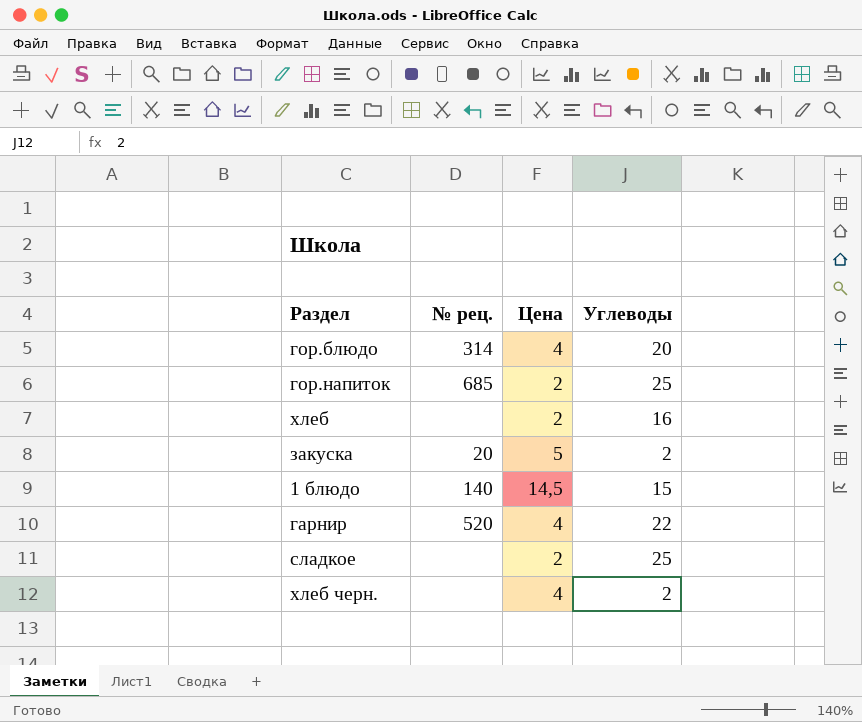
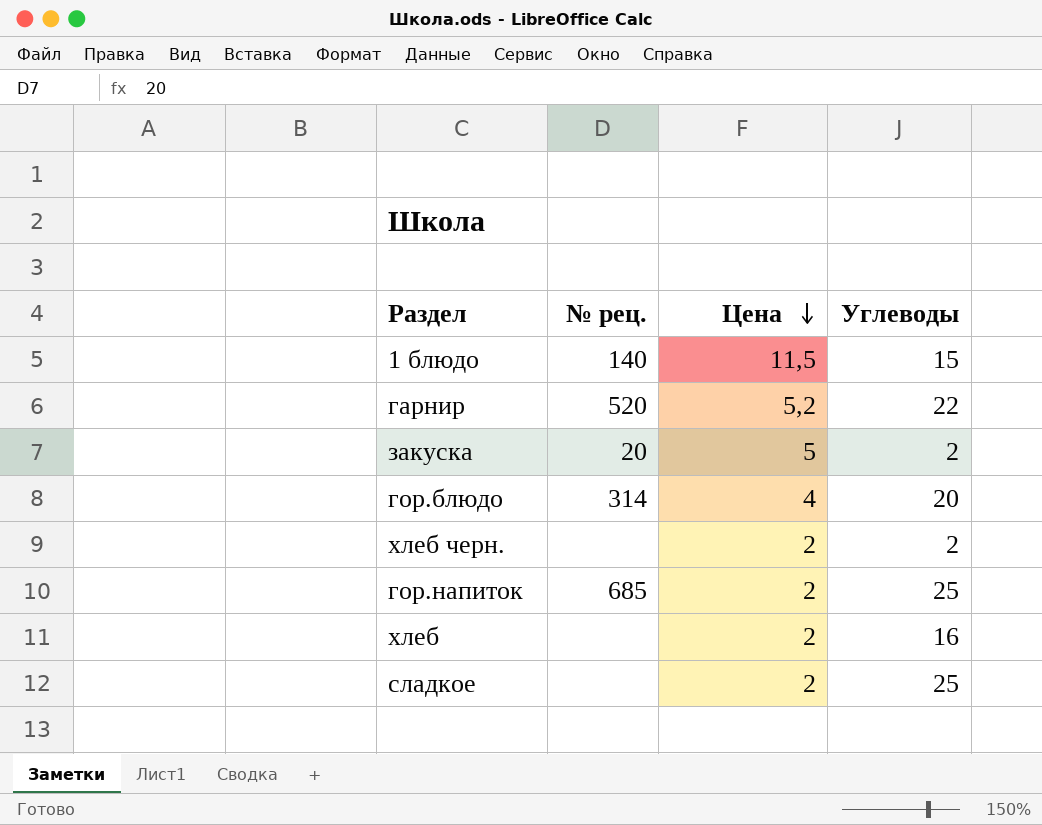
row order: none -> Цена descending
1 блюдо | Цена: 14,5 -> 11,5
гарнир | Цена: 4 -> 5,2
хлеб черн. | Цена: 4 -> 2

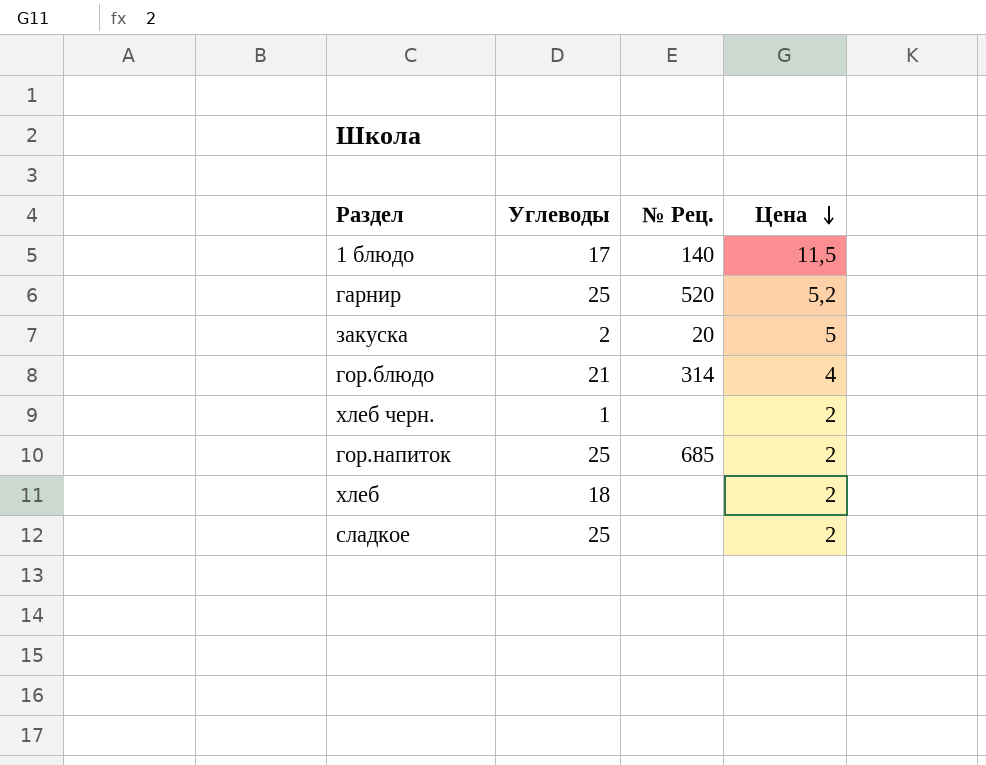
column Углеводы | position: 4 -> 2
column name: № рец. -> № Рец.
1 блюдо | Углеводы: 15 -> 17
гарнир | Углеводы: 22 -> 25
гор.блюдо | Углеводы: 20 -> 21
хлеб черн. | Углеводы: 2 -> 1
хлеб | Углеводы: 16 -> 18

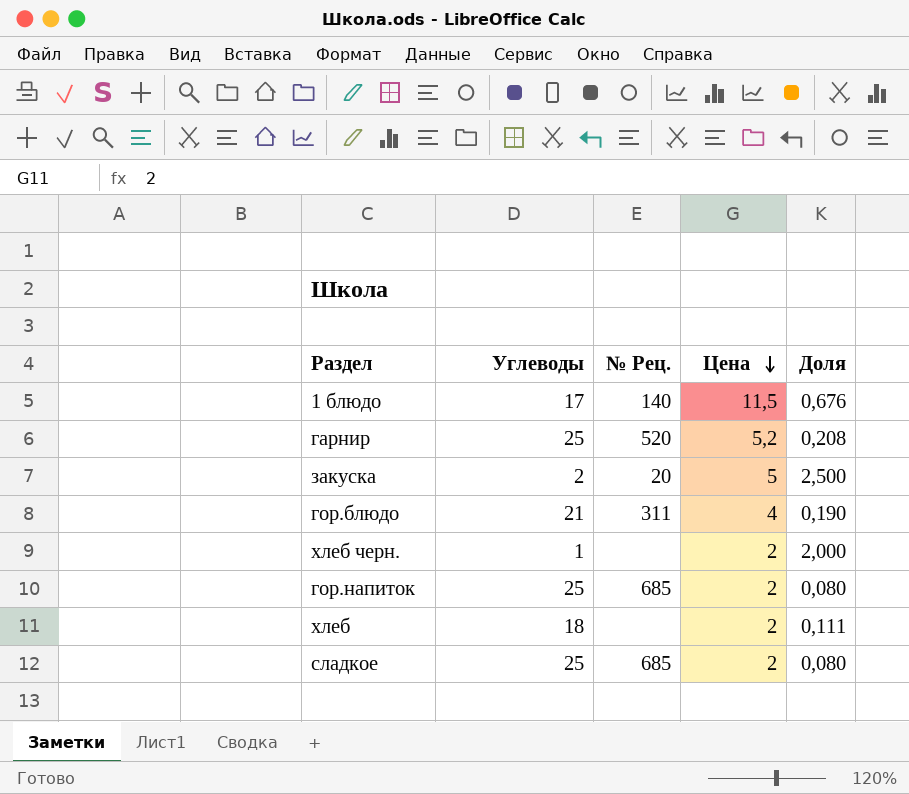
column Доля | formula: none -> [Цена] / [Углеводы]
гор.блюдо | № Рец.: 314 -> 311
сладкое | № Рец.: none -> 685

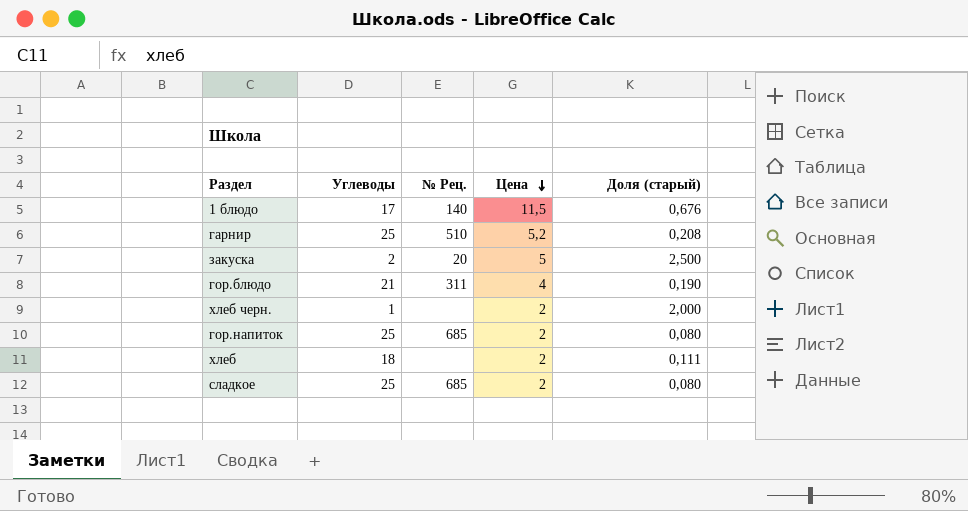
column name: Доля -> Доля (старый)
гарнир | № Рец.: 520 -> 510

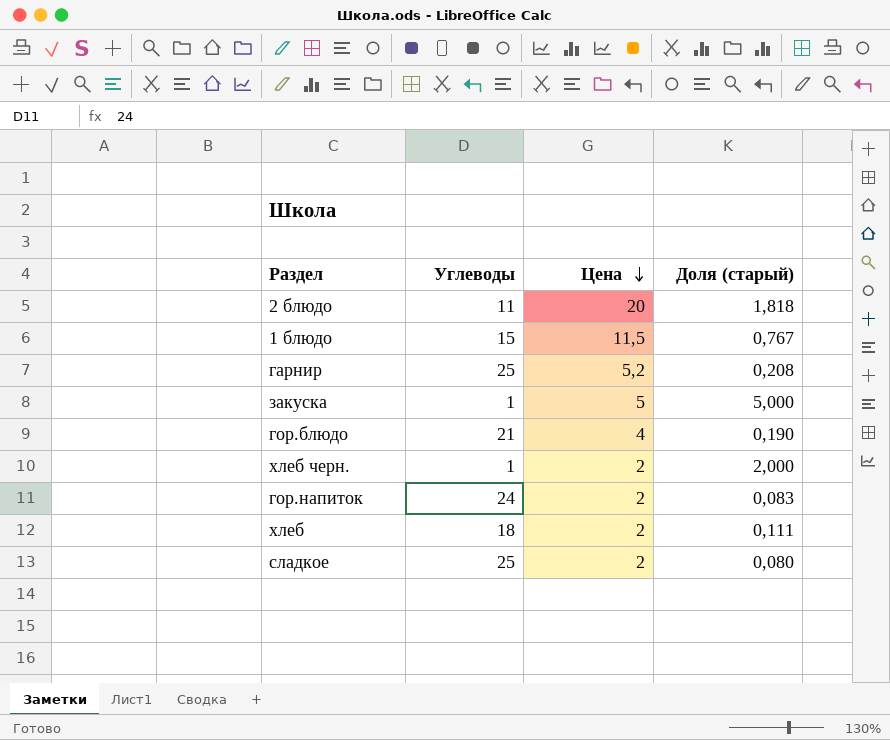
column № Рец. | position: 3 -> none
row 2 блюдо: none -> 11 | 20 | 1,818
1 блюдо | Углеводы: 17 -> 15
1 блюдо | Доля (старый): 0,676 -> 0,767
закуска | Углеводы: 2 -> 1
закуска | Доля (старый): 2,500 -> 5,000
гор.напиток | Углеводы: 25 -> 24
гор.напиток | Доля (старый): 0,080 -> 0,083

